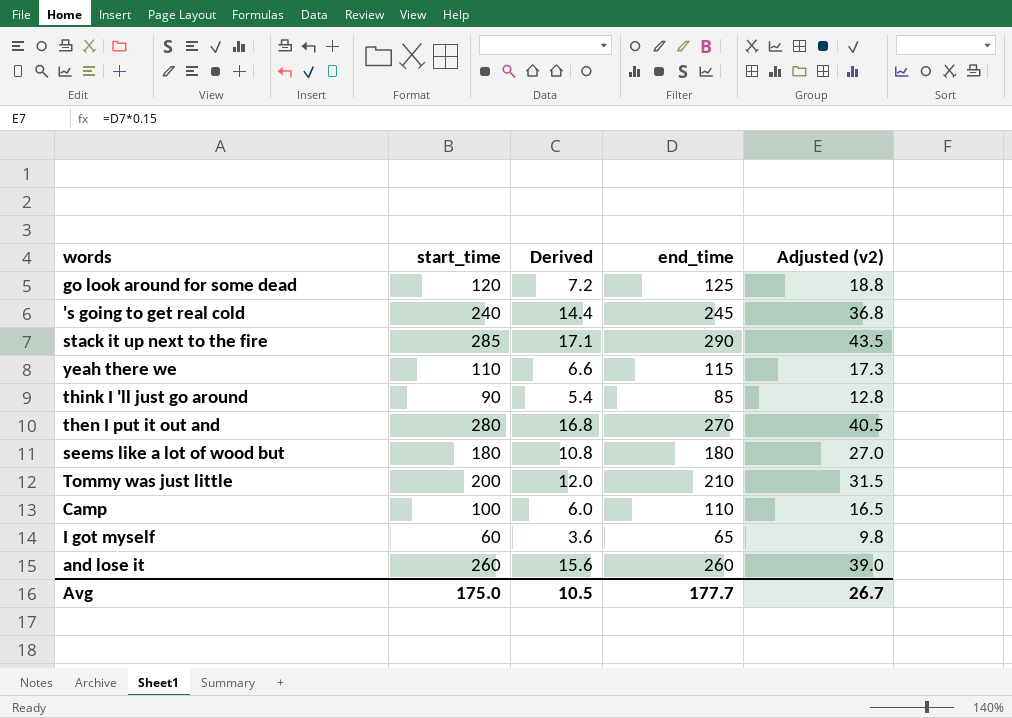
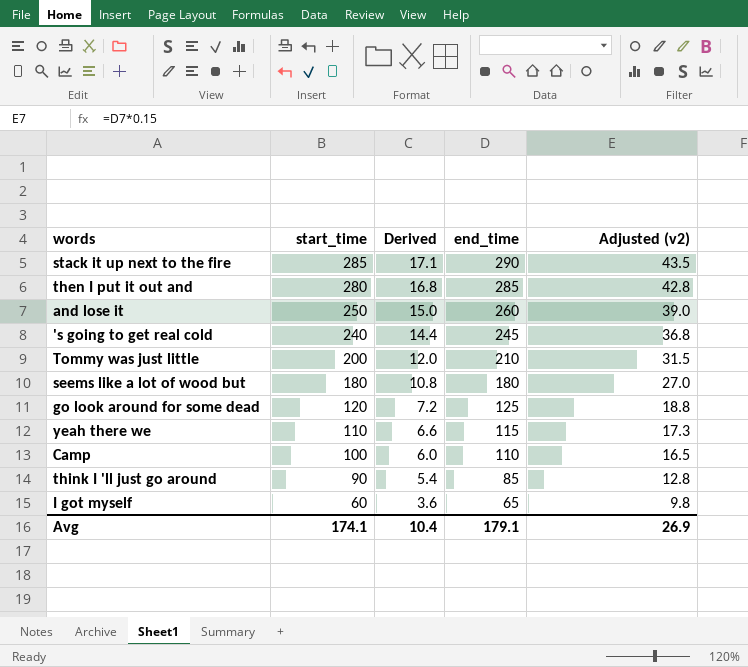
row order: none -> start_time descending
then I put it out and | end_time: 270 -> 285
then I put it out and | Adjusted (v2): 40.5 -> 42.8
and lose it | start_time: 260 -> 250
and lose it | Derived: 15.6 -> 15.0
Avg | start_time: 175.0 -> 174.1
Avg | Derived: 10.5 -> 10.4
Avg | end_time: 177.7 -> 179.1
Avg | Adjusted (v2): 26.7 -> 26.9

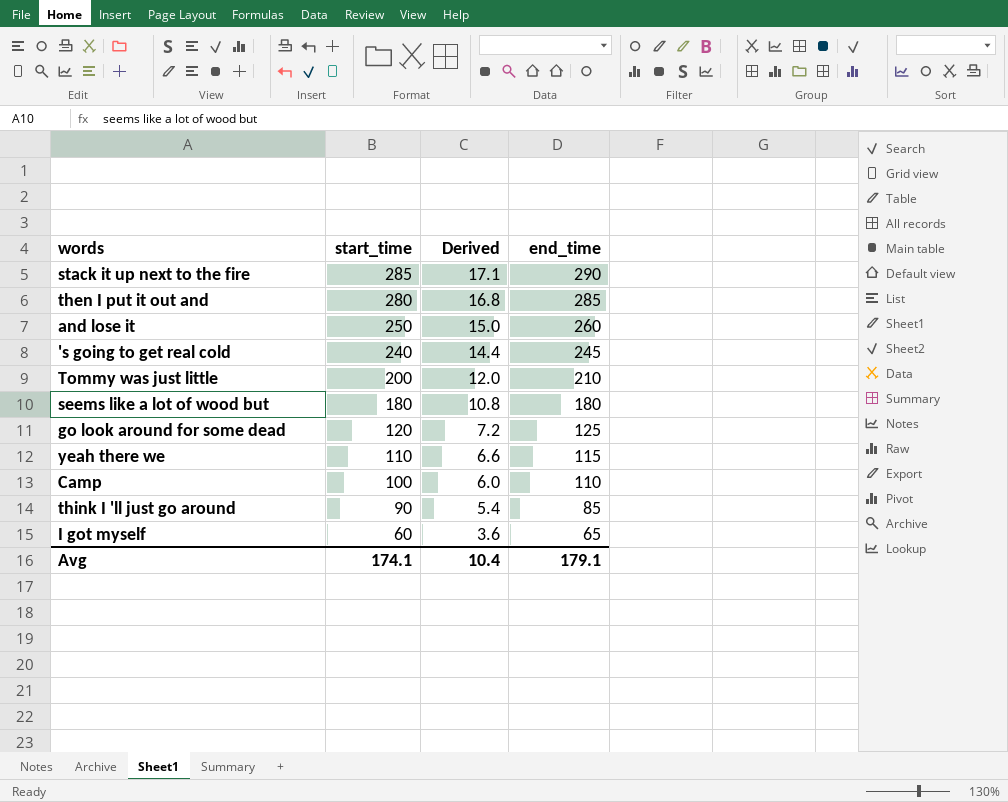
column Adjusted (v2) | formula: [end_time] * 0.15 -> none

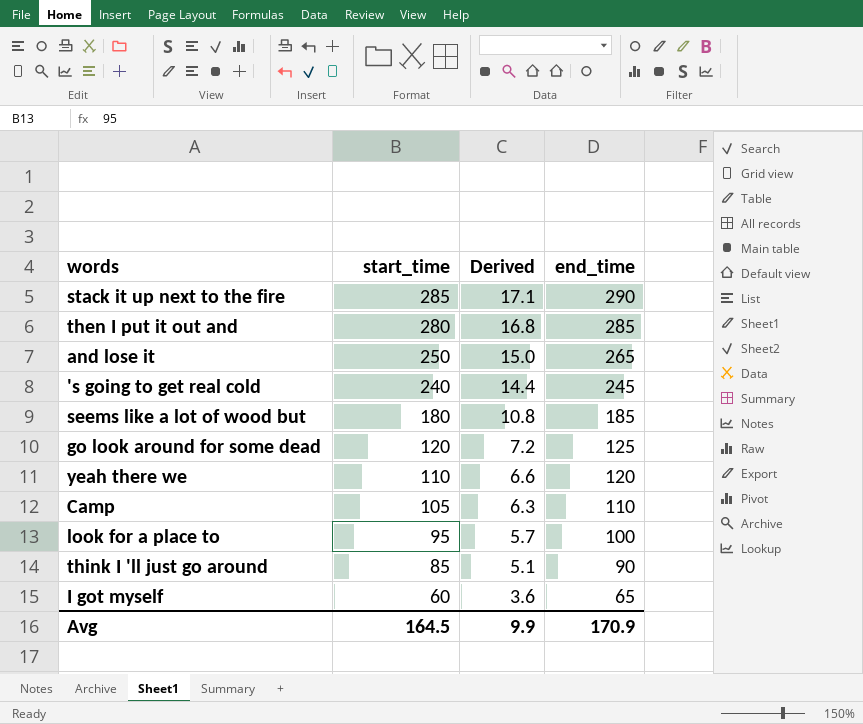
row Tommy was just little: 200 | 12.0 | 210 -> none
and lose it | end_time: 260 -> 265
seems like a lot of wood but | end_time: 180 -> 185
yeah there we | end_time: 115 -> 120
Camp | start_time: 100 -> 105
Camp | Derived: 6.0 -> 6.3
row look for a place to: none -> 95 | 5.7 | 100
think I 'll just go around | start_time: 90 -> 85
think I 'll just go around | Derived: 5.4 -> 5.1
think I 'll just go around | end_time: 85 -> 90
Avg | start_time: 174.1 -> 164.5
Avg | Derived: 10.4 -> 9.9
Avg | end_time: 179.1 -> 170.9

